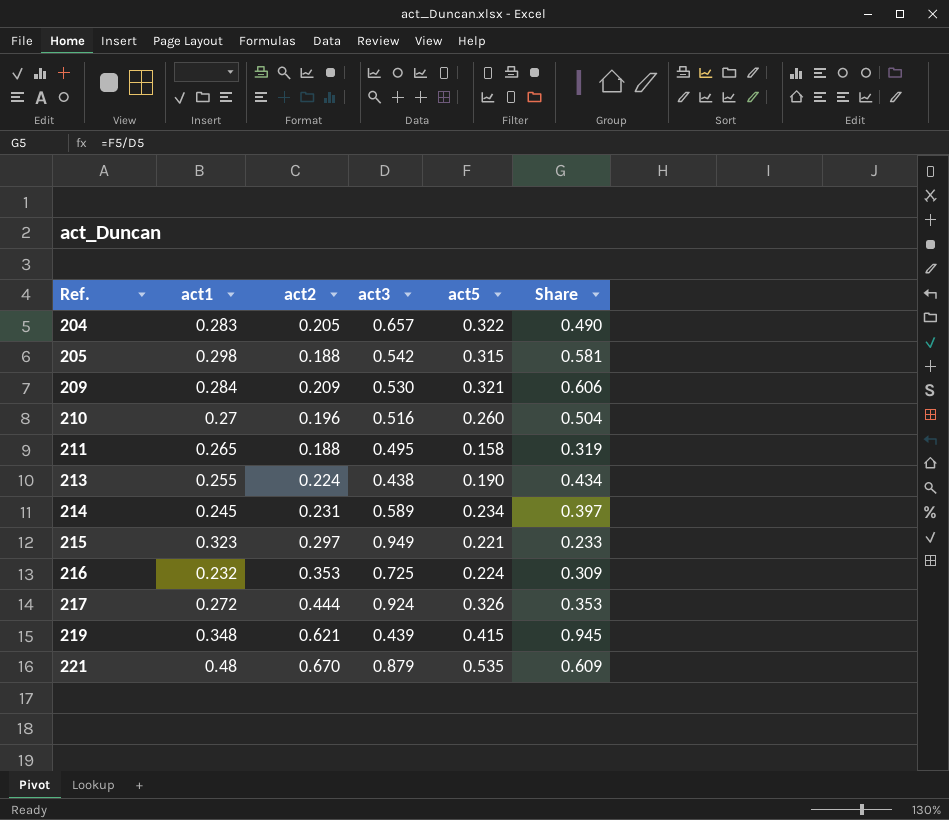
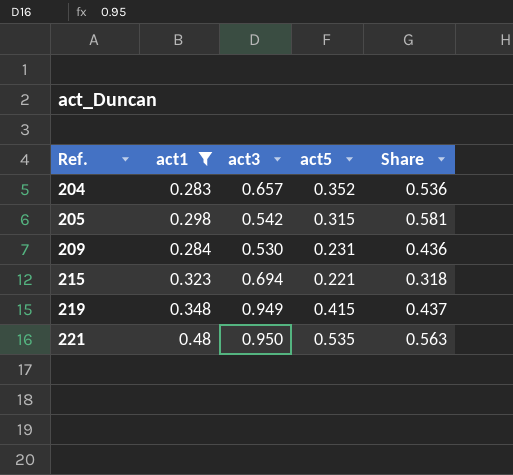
filter: none -> act1 >= 0.283
column act2 | position: 3 -> none
204 | act5: 0.322 -> 0.352
204 | Share: 0.490 -> 0.536
209 | act5: 0.321 -> 0.231
209 | Share: 0.606 -> 0.436
215 | act3: 0.949 -> 0.694
215 | Share: 0.233 -> 0.318
219 | act3: 0.439 -> 0.949
219 | Share: 0.945 -> 0.437
221 | act3: 0.879 -> 0.950
221 | Share: 0.609 -> 0.563

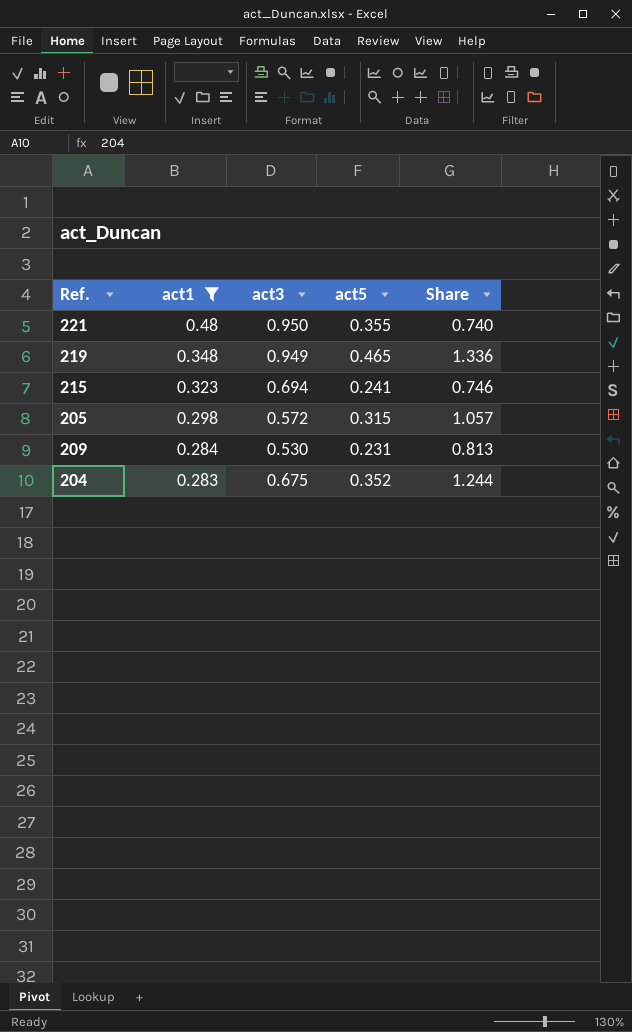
row order: Ref. ascending -> act1 descending
column Share | formula: [act5] / [act3] -> [act5] / [act1]
221 | act5: 0.535 -> 0.355
219 | act5: 0.415 -> 0.465
215 | act5: 0.221 -> 0.241
205 | act3: 0.542 -> 0.572
204 | act3: 0.657 -> 0.675

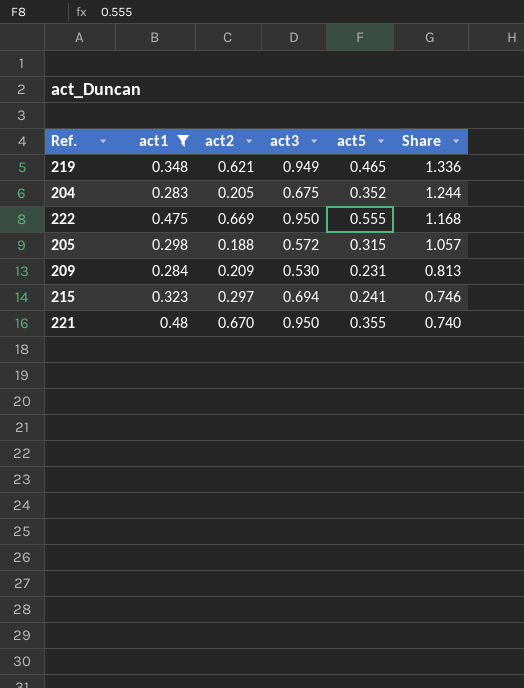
row order: act1 descending -> Share descending
column act2 | position: none -> 3
row 222: none -> 0.475 | 0.669 | 0.950 | 0.555 | 1.168

